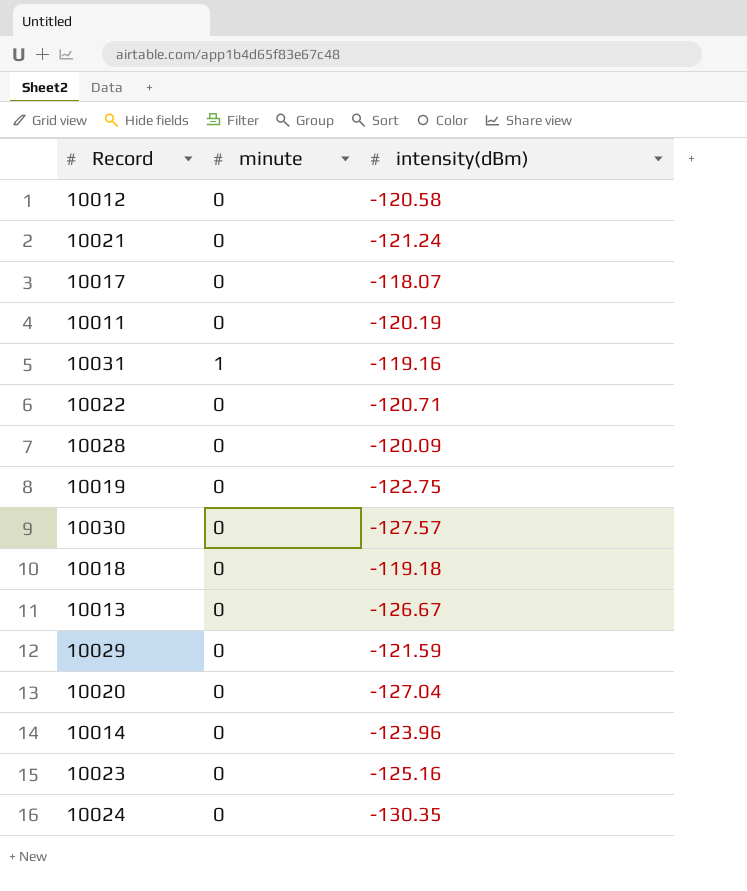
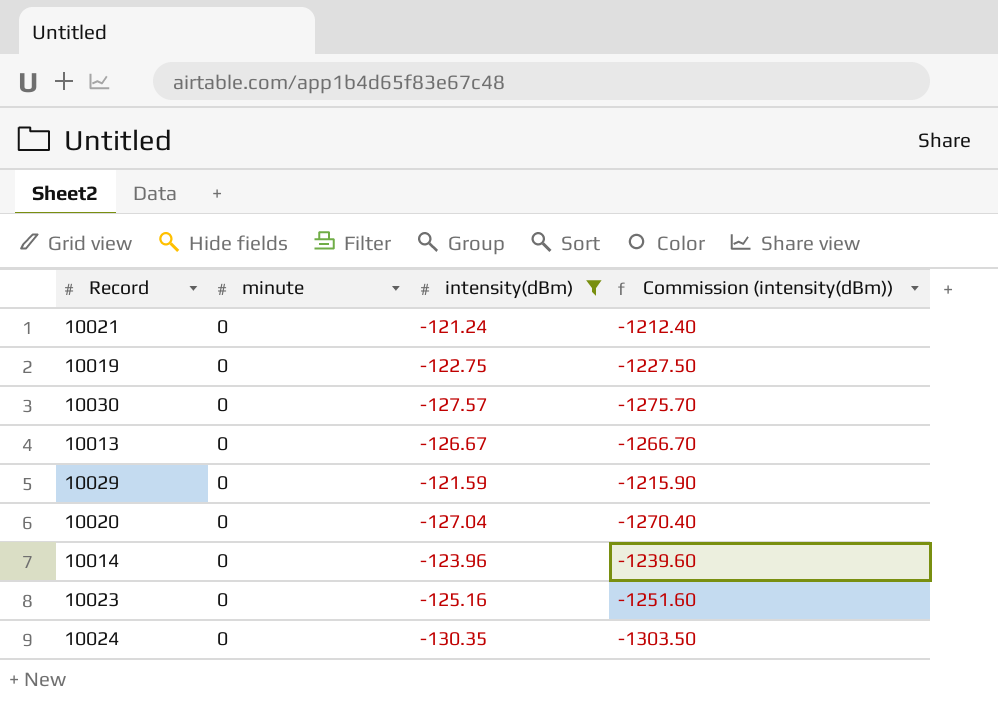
filter: none -> intensity(dBm) <= -121.24
column Commission (intensity(dBm)) | formula: none -> [intensity(dBm)] * 10

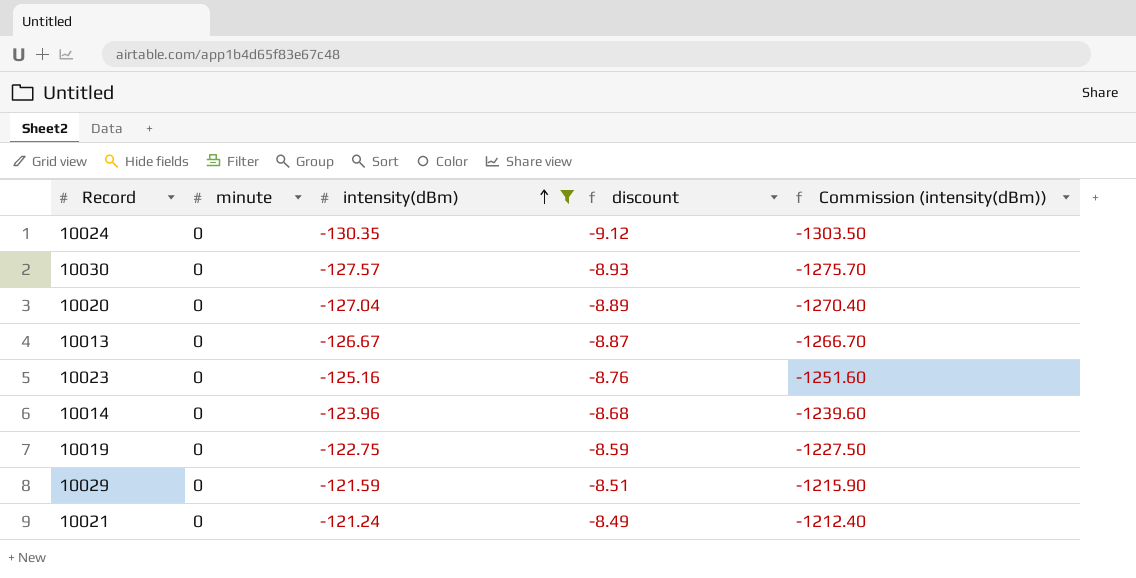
row order: none -> intensity(dBm) ascending
column discount | formula: none -> [intensity(dBm)] * 0.07

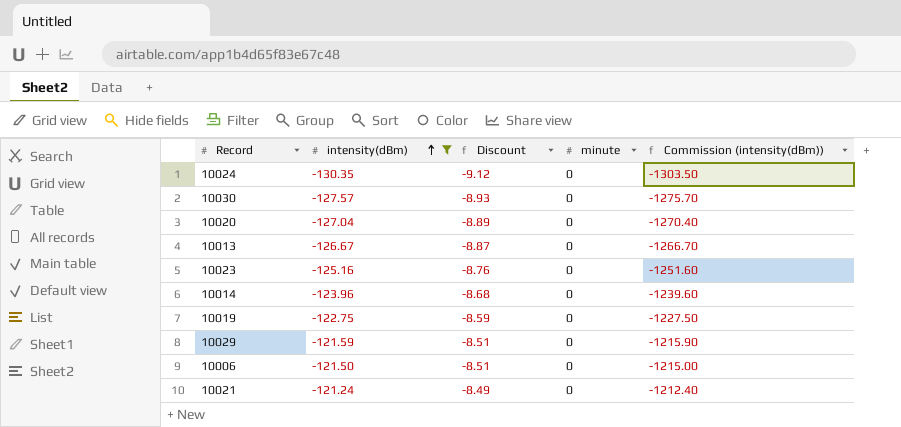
column name: discount -> Discount
column minute | position: 2 -> 4
row 10006: none -> -121.50 | -8.51 | 0 | -1215.00

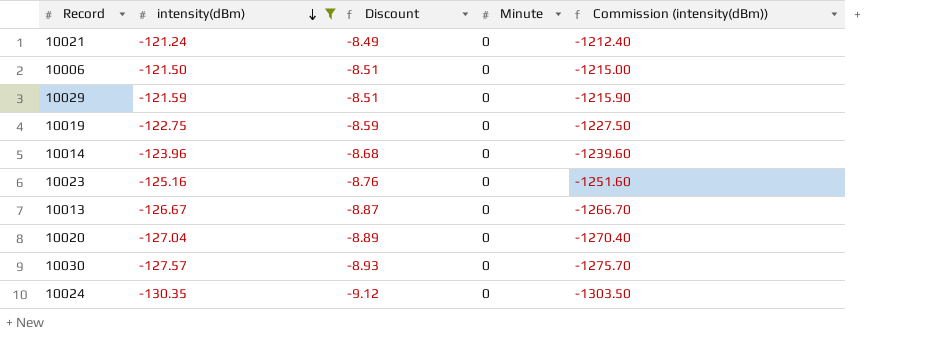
row order: intensity(dBm) ascending -> intensity(dBm) descending
column name: minute -> Minute

